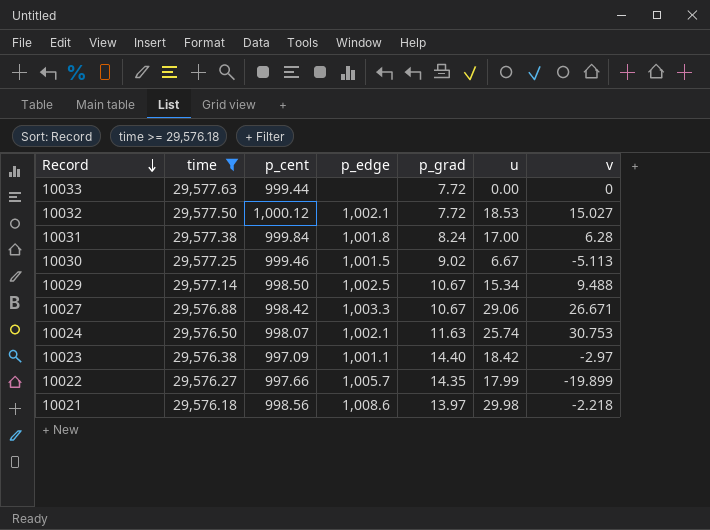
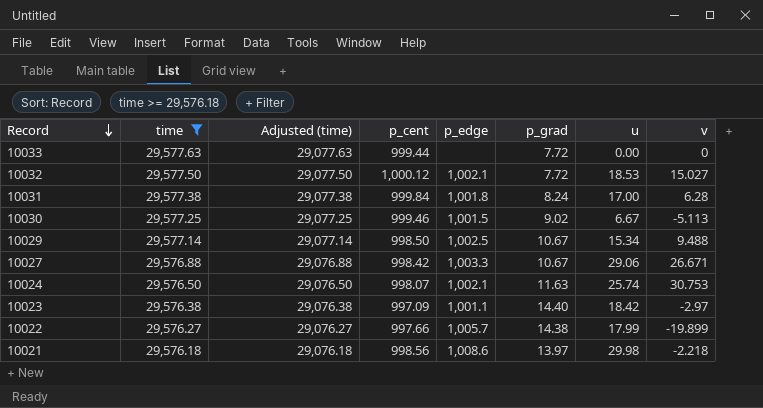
column Adjusted (time) | formula: none -> [time] - 500
10022 | p_grad: 14.35 -> 14.38

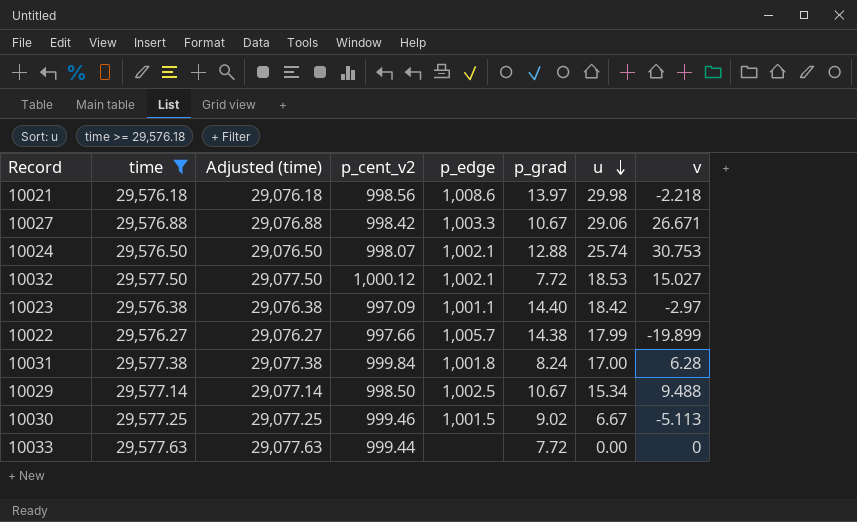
row order: Record descending -> u descending
column name: p_cent -> p_cent_v2
10024 | p_grad: 11.63 -> 12.88

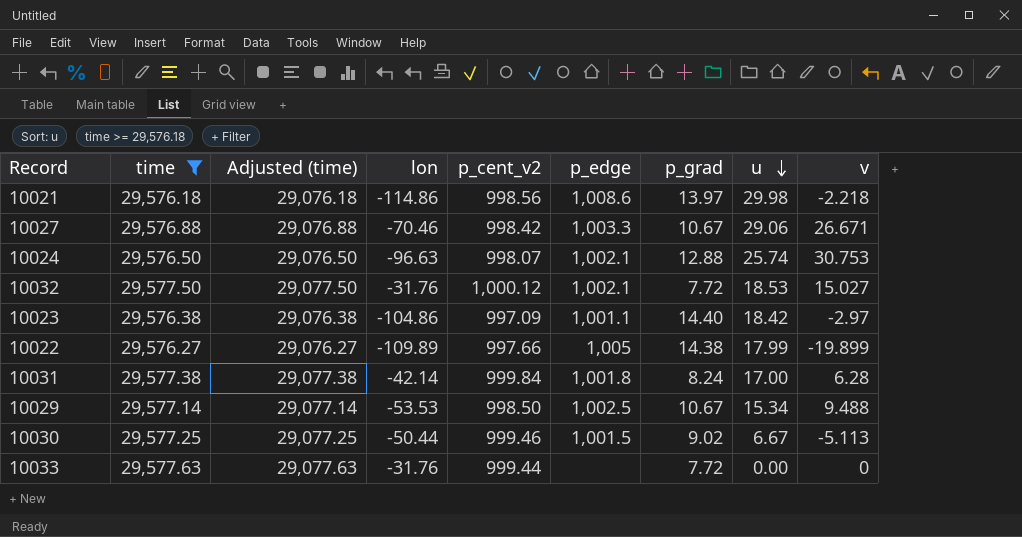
column lon | position: none -> 4
10022 | p_edge: 1,005.7 -> 1,005

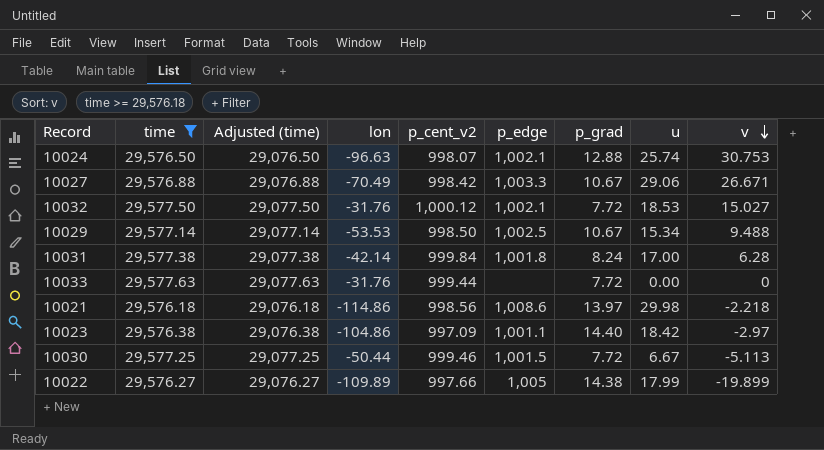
row order: u descending -> v descending
10027 | lon: -70.46 -> -70.49
10030 | p_grad: 9.02 -> 7.72

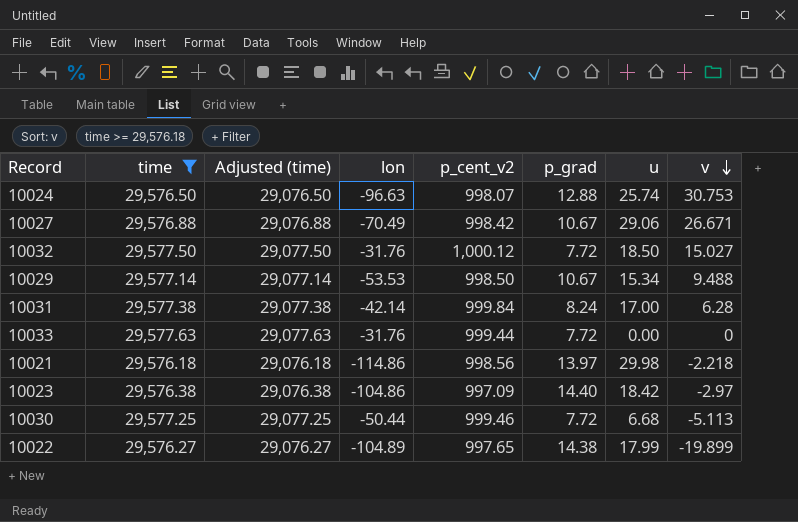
column p_edge | position: 6 -> none
10032 | u: 18.53 -> 18.50
10030 | u: 6.67 -> 6.68
10022 | lon: -109.89 -> -104.89
10022 | p_cent_v2: 997.66 -> 997.65

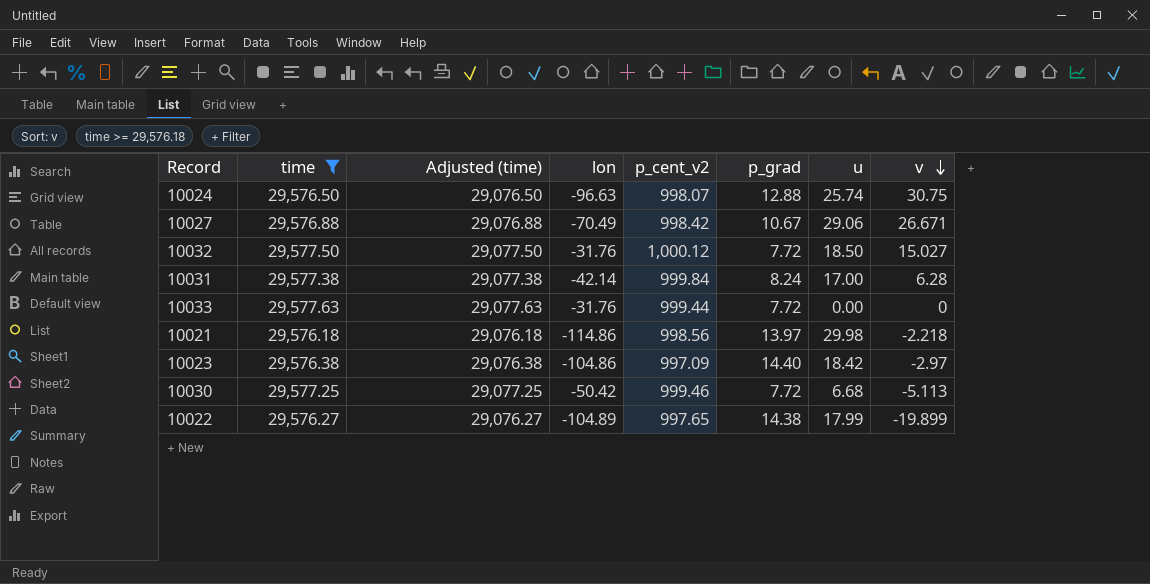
row 10029: 29,577.14 | 29,077.14 | -53.53 | 998.50 | 10.67 | 15.34 | 9.488 -> none
10024 | v: 30.753 -> 30.75
10030 | lon: -50.44 -> -50.42

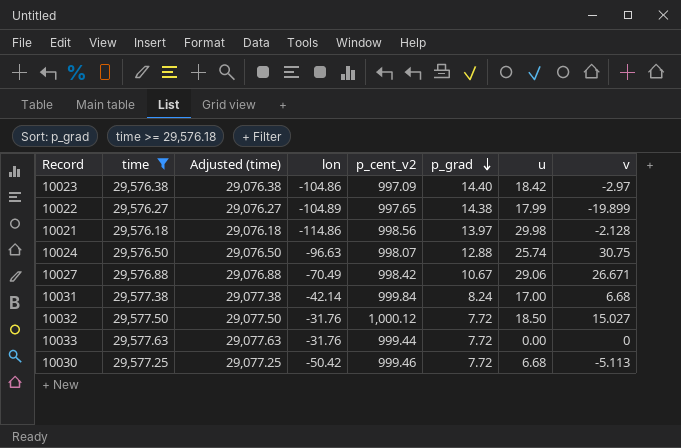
row order: v descending -> p_grad descending
10021 | v: -2.218 -> -2.128
10031 | v: 6.28 -> 6.68

